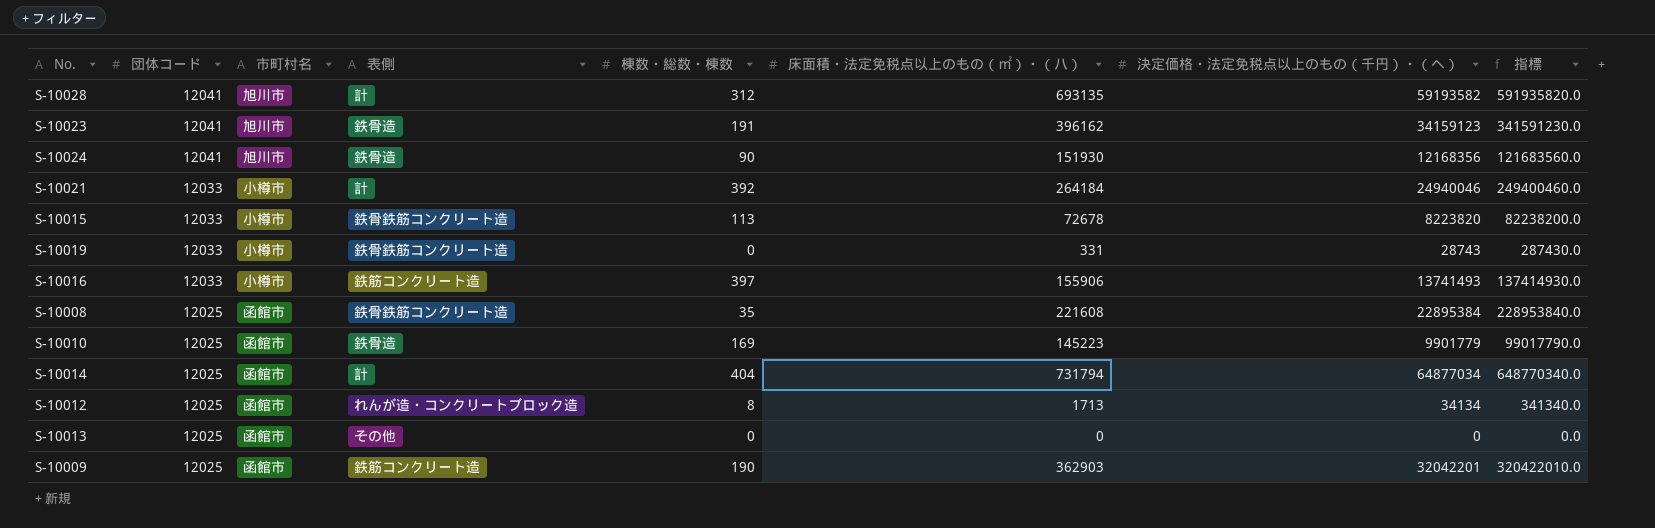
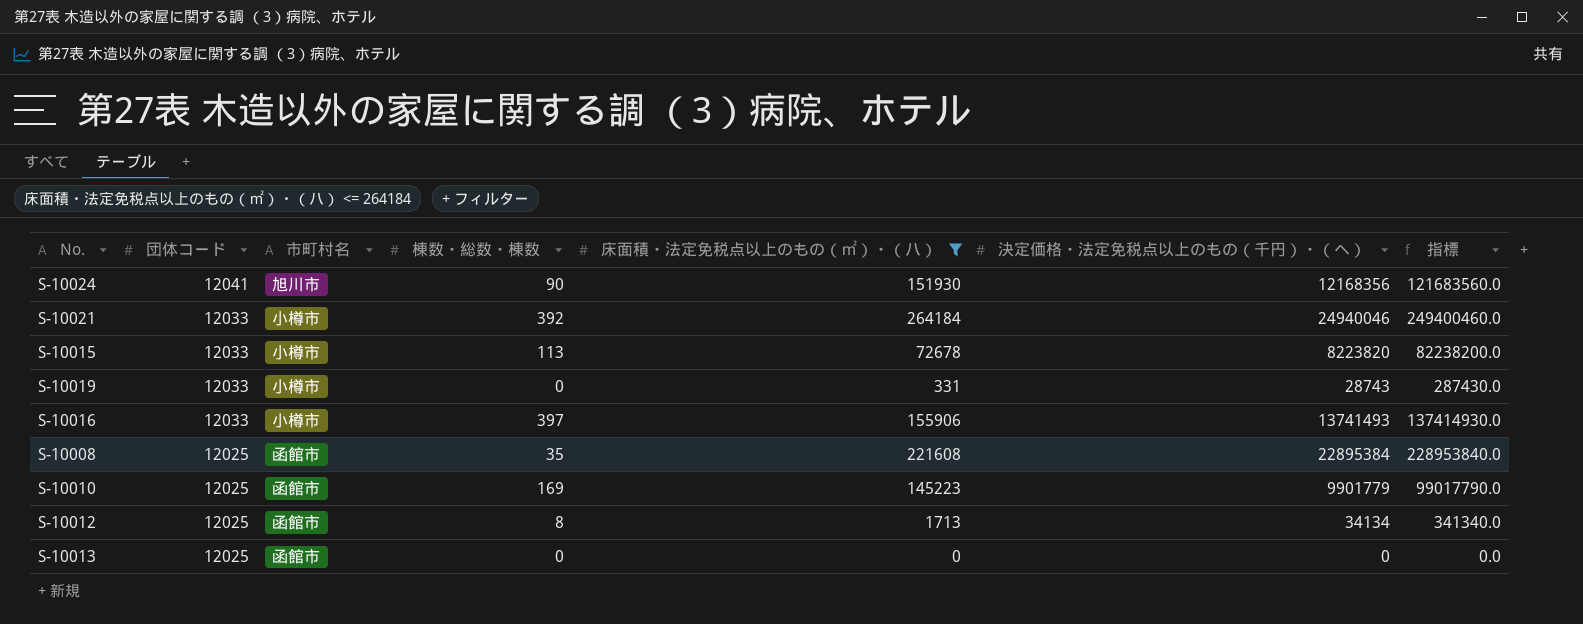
filter: none -> 床面積・法定免税点以上のもの（㎡）・（ハ） <= 264184
column 表側 | position: 4 -> none

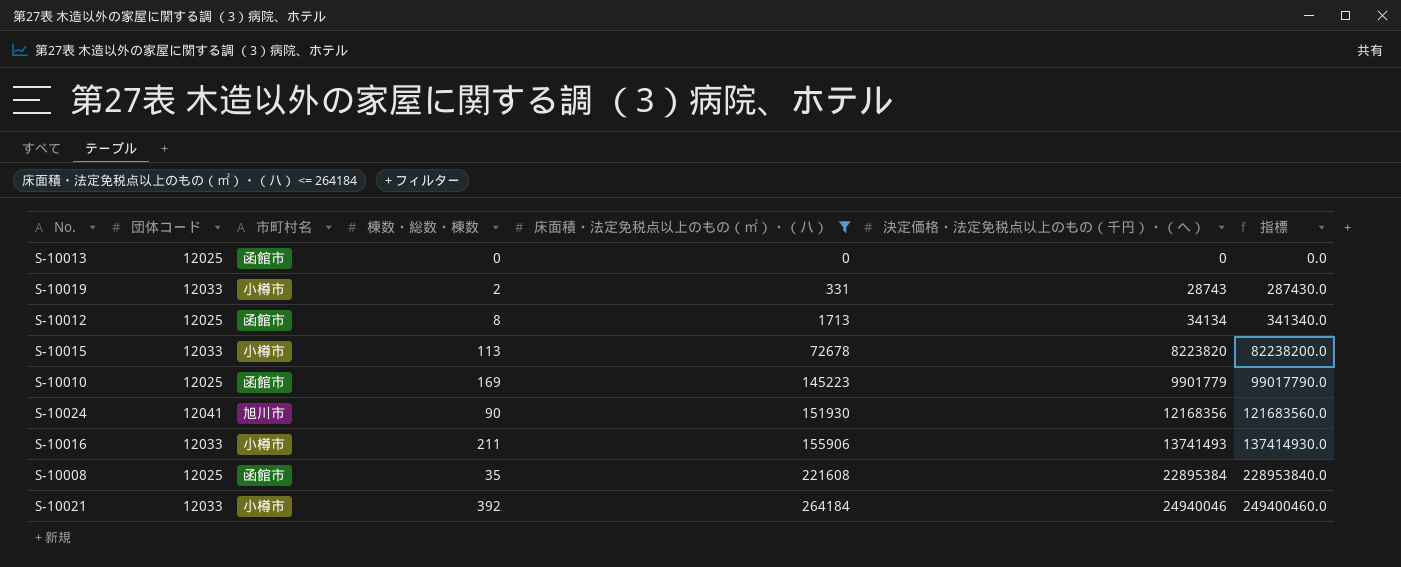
row order: 団体コード descending -> 床面積・法定免税点以上のもの（㎡）・（ハ） ascending
S-10019 | 棟数・総数・棟数: 0 -> 2
S-10016 | 棟数・総数・棟数: 397 -> 211

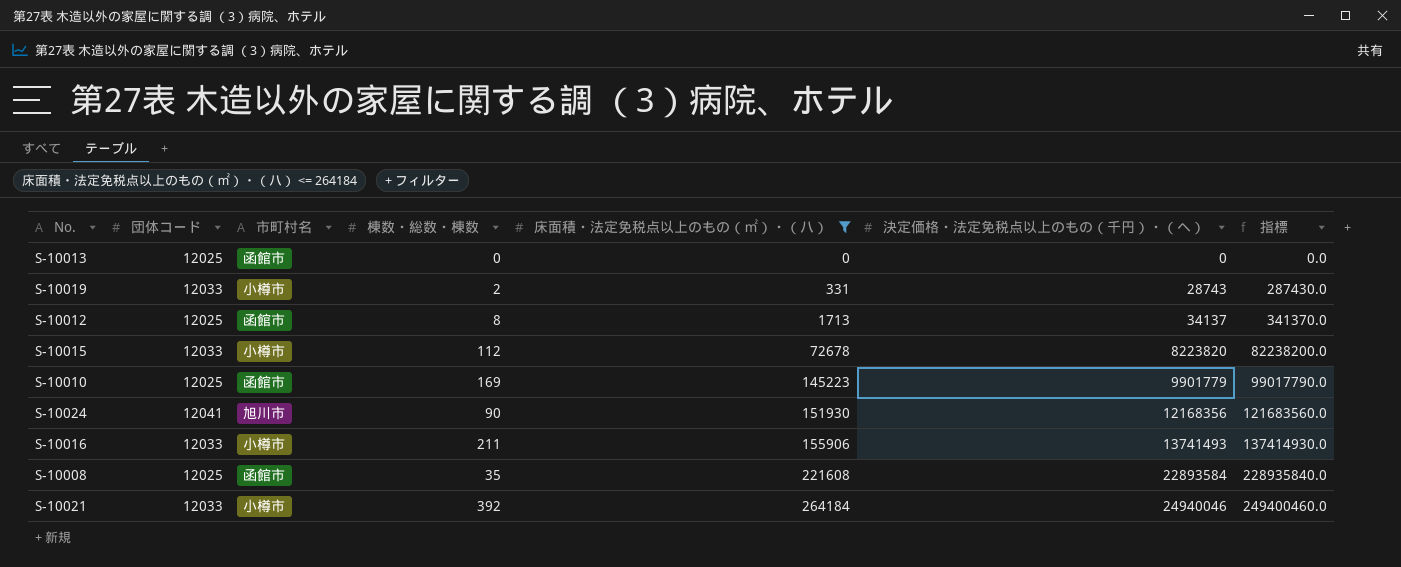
S-10012 | 決定価格・法定免税点以上のもの（千円）・（ヘ）: 34134 -> 34137
S-10012 | 指標: 341340.0 -> 341370.0
S-10015 | 棟数・総数・棟数: 113 -> 112
S-10008 | 決定価格・法定免税点以上のもの（千円）・（ヘ）: 22895384 -> 22893584
S-10008 | 指標: 228953840.0 -> 228935840.0

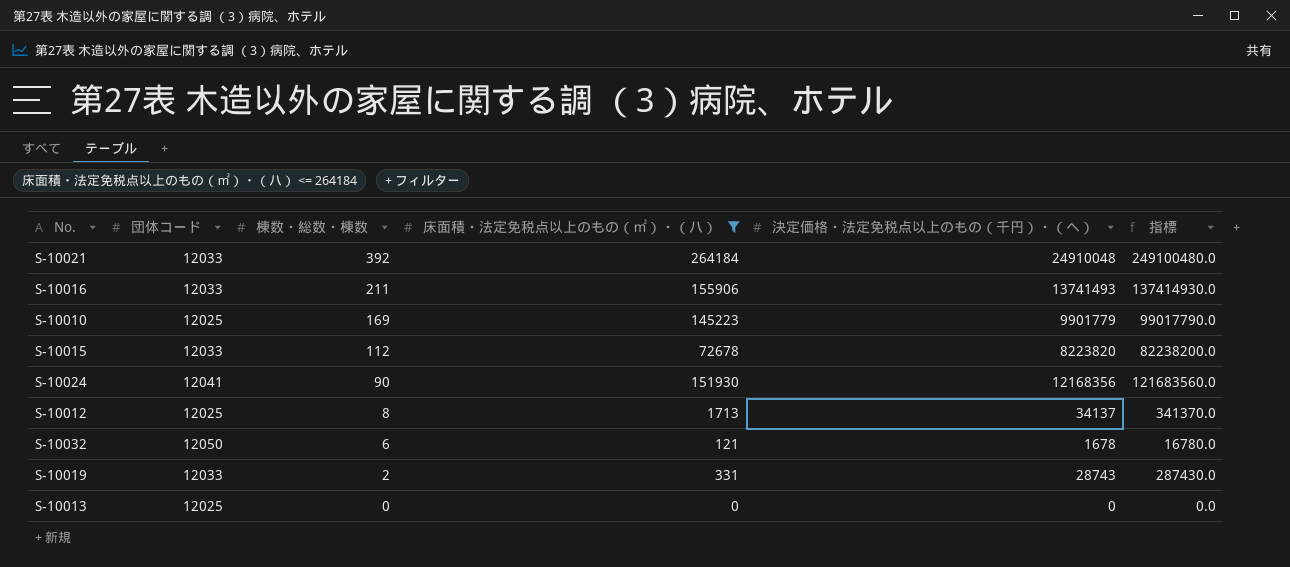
row order: 床面積・法定免税点以上のもの（㎡）・（ハ） ascending -> 棟数・総数・棟数 descending
column 市町村名 | position: 3 -> none
row S-10008: 12025 | 函館市 | 35 | 221608 | 22893584 | 228935840.0 -> none
S-10021 | 決定価格・法定免税点以上のもの（千円）・（ヘ）: 24940046 -> 24910048
S-10021 | 指標: 249400460.0 -> 249100480.0
row S-10032: none -> 12050 | 6 | 121 | 1678 | 16780.0

